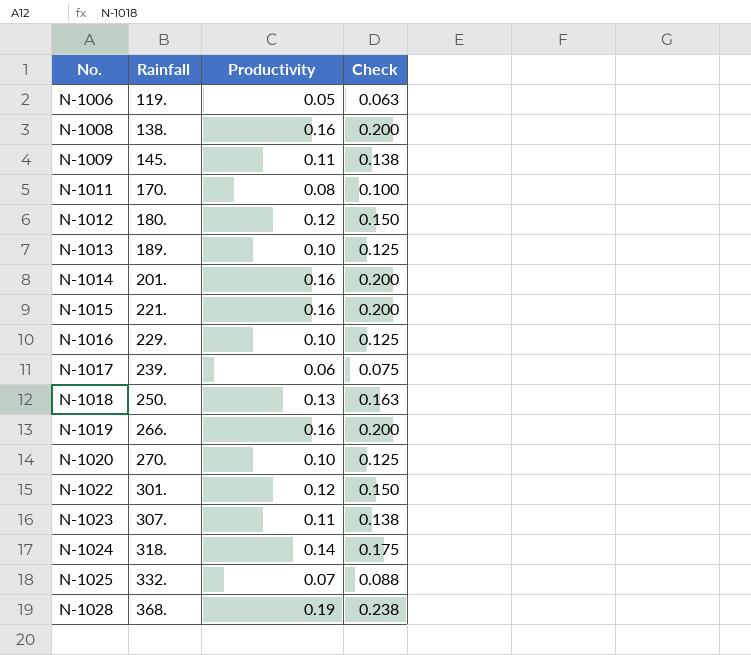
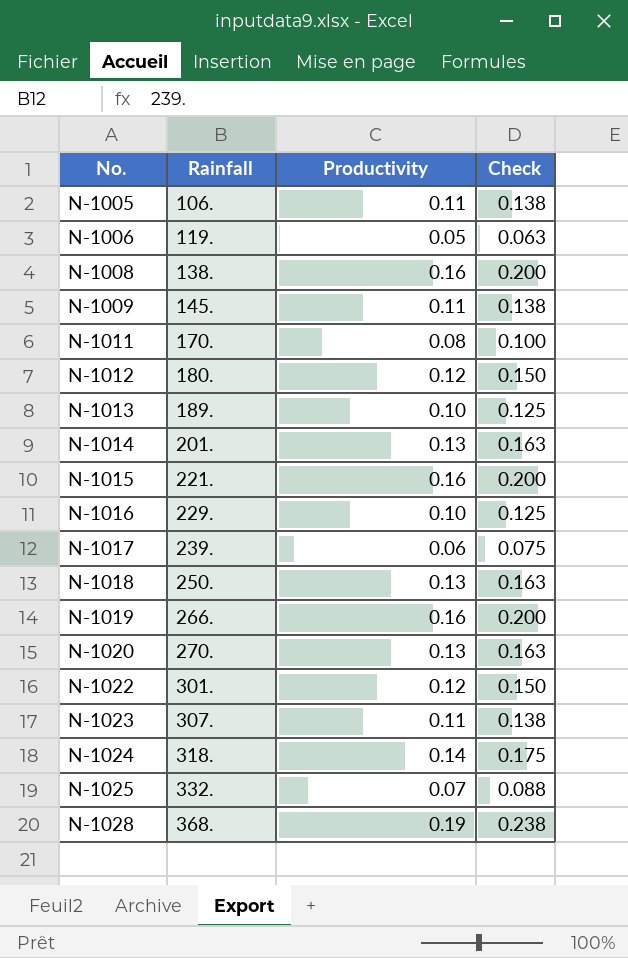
row N-1005: none -> 106. | 0.11 | 0.138
N-1014 | Productivity: 0.16 -> 0.13
N-1014 | Check: 0.200 -> 0.163
N-1020 | Productivity: 0.10 -> 0.13
N-1020 | Check: 0.125 -> 0.163

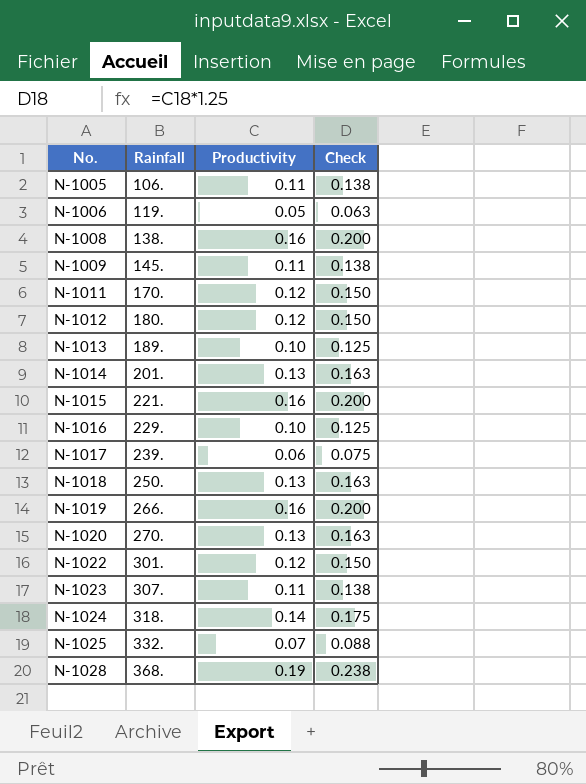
N-1011 | Productivity: 0.08 -> 0.12
N-1011 | Check: 0.100 -> 0.150

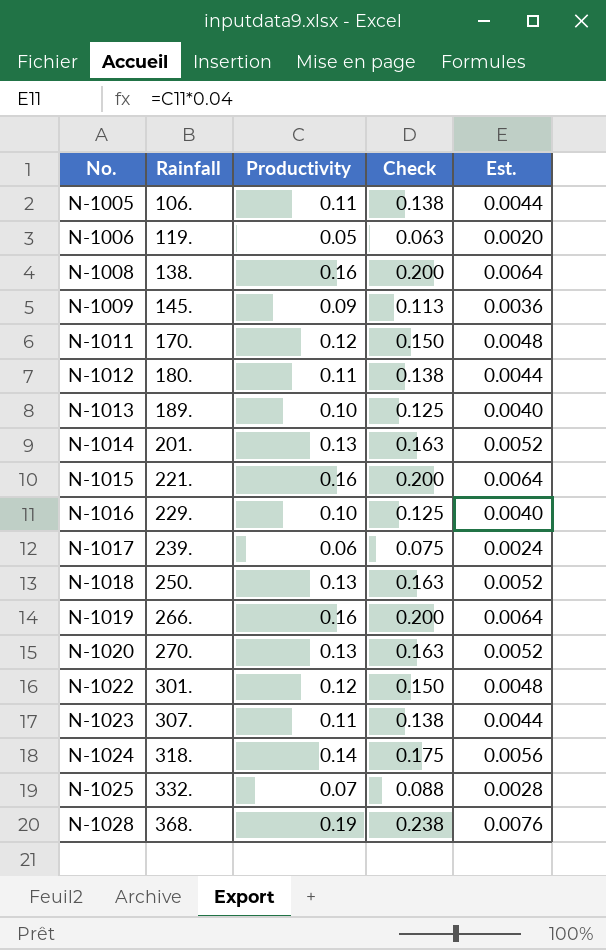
column Est. | formula: none -> [Productivity] * 0.04
N-1009 | Productivity: 0.11 -> 0.09
N-1009 | Check: 0.138 -> 0.113
N-1012 | Productivity: 0.12 -> 0.11
N-1012 | Check: 0.150 -> 0.138

